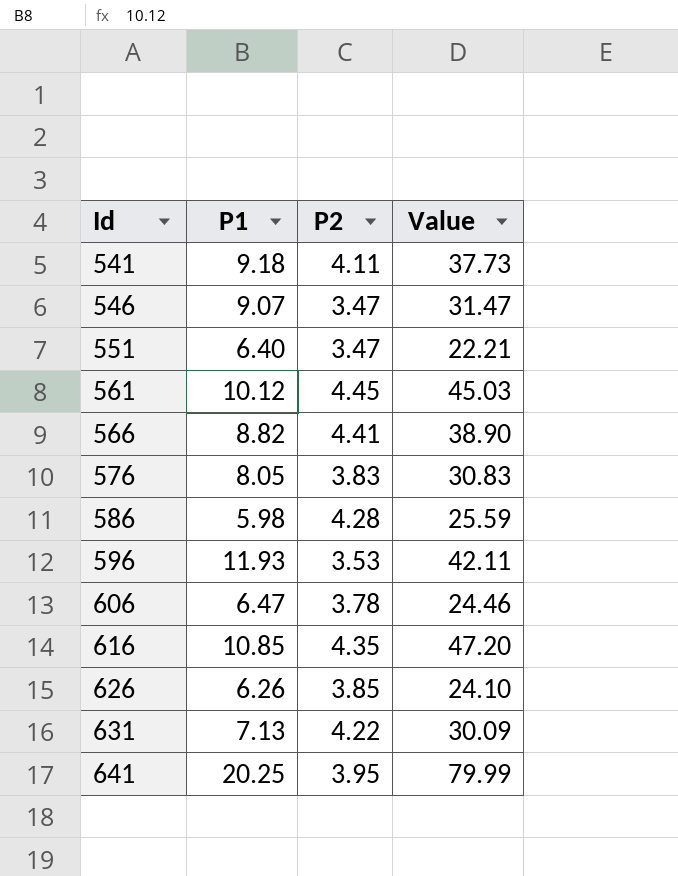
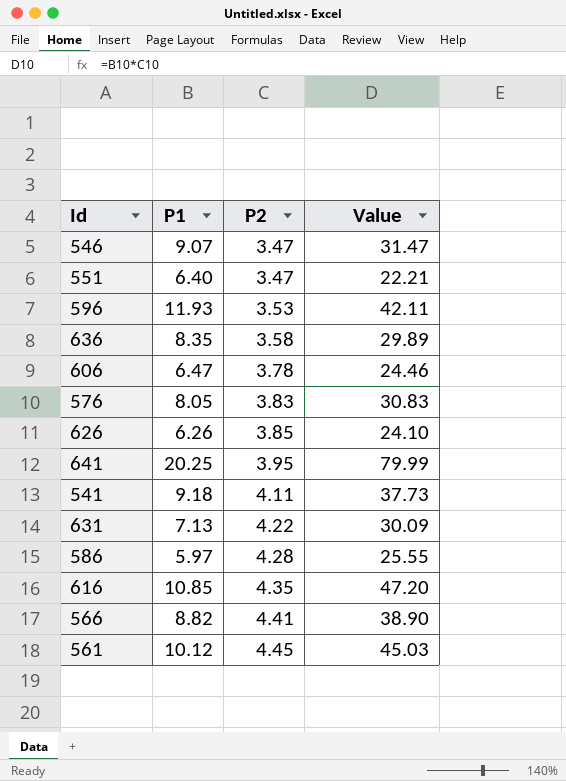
row order: Id ascending -> P2 ascending
row 636: none -> 8.35 | 3.58 | 29.89
586 | P1: 5.98 -> 5.97
586 | Value: 25.59 -> 25.55

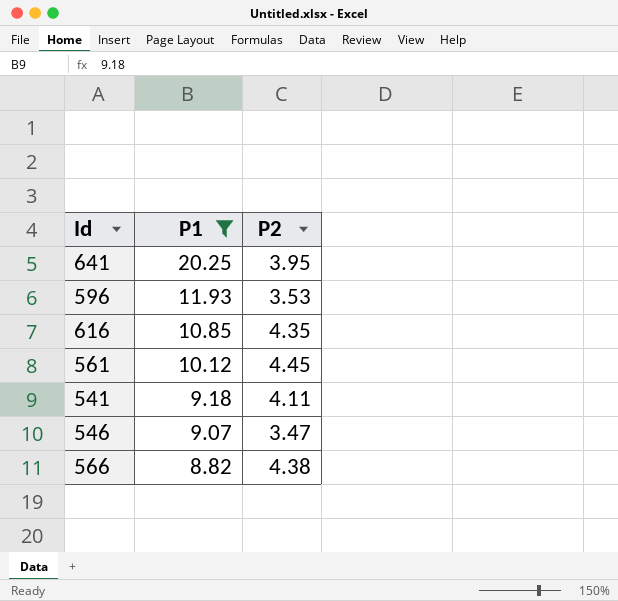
filter: none -> P1 >= 8.82
row order: P2 ascending -> P1 descending
column Value | formula: [P1] * [P2] -> none
566 | P2: 4.41 -> 4.38

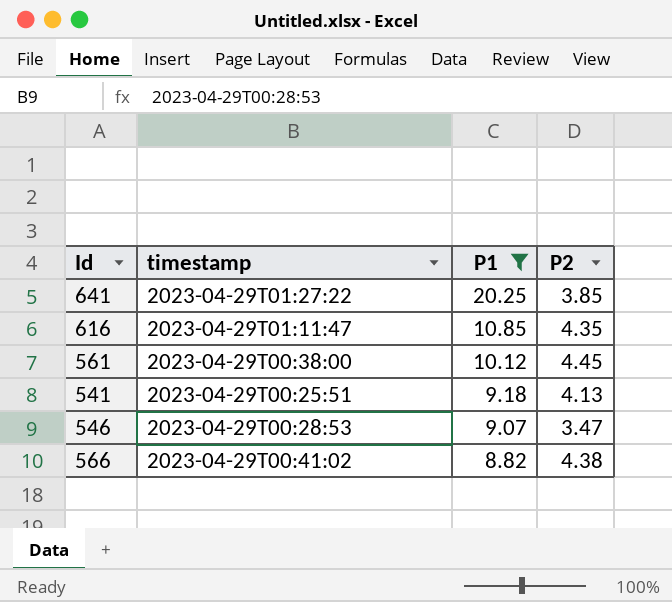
column timestamp | position: none -> 2
row 596: 11.93 | 3.53 -> none
641 | P2: 3.95 -> 3.85
541 | P2: 4.11 -> 4.13

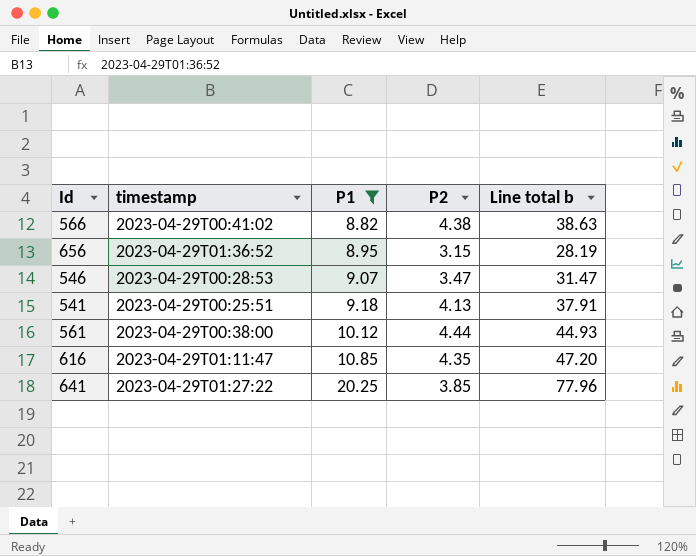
row order: P1 descending -> P1 ascending
column Line total b | formula: none -> [P1] * [P2]
row 656: none -> 2023-04-29T01:36:52 | 8.95 | 3.15 | 28.19
561 | P2: 4.45 -> 4.44

